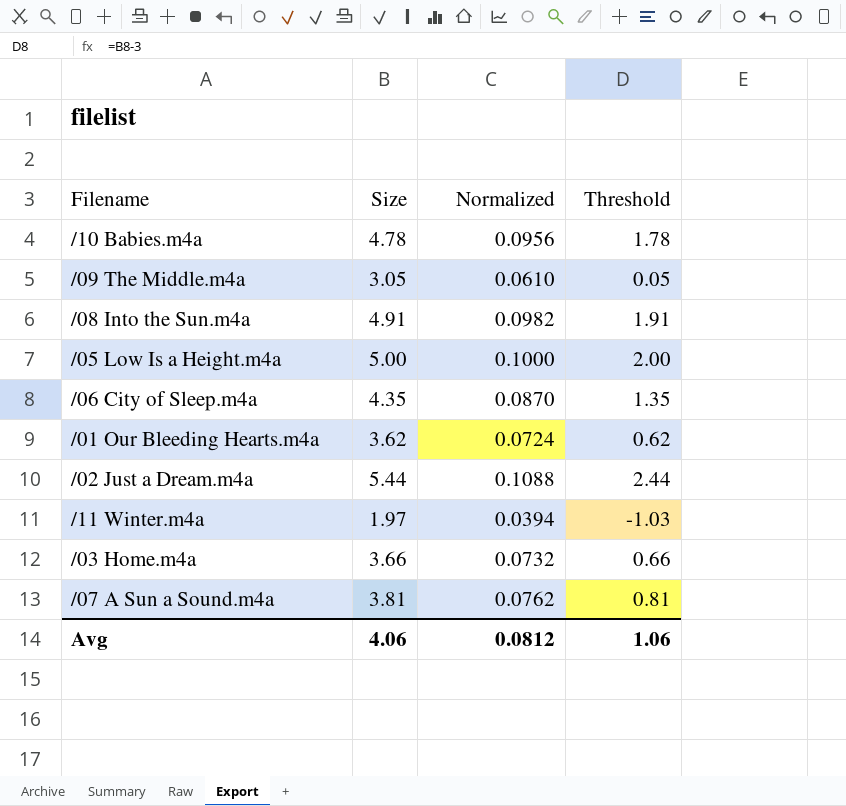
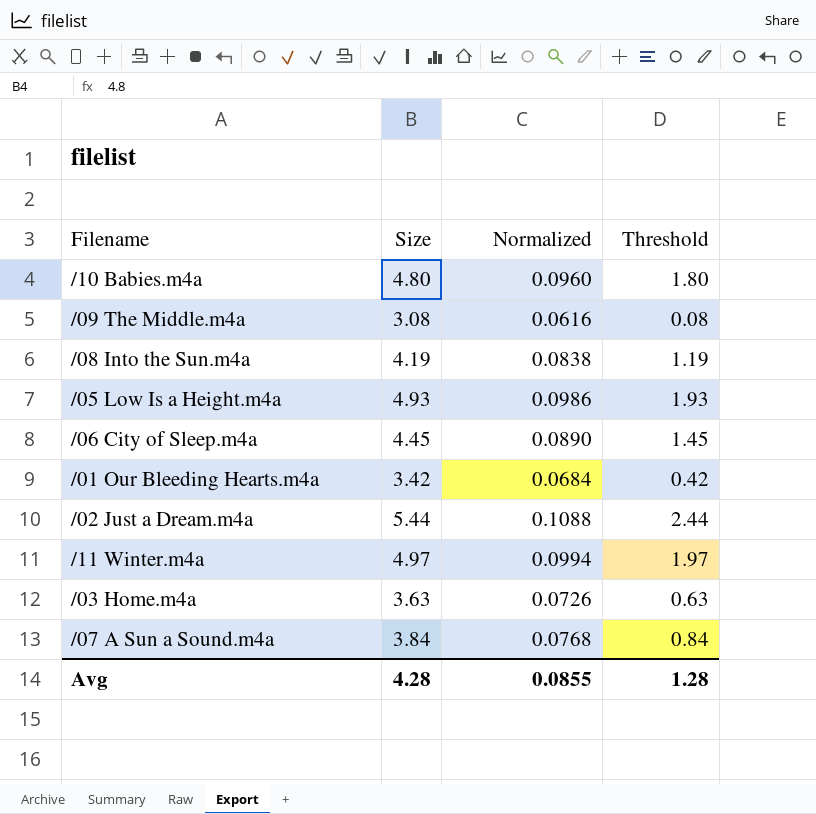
/10 Babies.m4a | Size: 4.78 -> 4.80
/10 Babies.m4a | Normalized: 0.0956 -> 0.0960
/10 Babies.m4a | Threshold: 1.78 -> 1.80
/09 The Middle.m4a | Size: 3.05 -> 3.08
/09 The Middle.m4a | Normalized: 0.0610 -> 0.0616
/09 The Middle.m4a | Threshold: 0.05 -> 0.08
/08 Into the Sun.m4a | Size: 4.91 -> 4.19
/08 Into the Sun.m4a | Normalized: 0.0982 -> 0.0838
/08 Into the Sun.m4a | Threshold: 1.91 -> 1.19
/05 Low Is a Height.m4a | Size: 5.00 -> 4.93
/05 Low Is a Height.m4a | Normalized: 0.1000 -> 0.0986
/05 Low Is a Height.m4a | Threshold: 2.00 -> 1.93
/06 City of Sleep.m4a | Size: 4.35 -> 4.45
/06 City of Sleep.m4a | Normalized: 0.0870 -> 0.0890
/06 City of Sleep.m4a | Threshold: 1.35 -> 1.45
/01 Our Bleeding Hearts.m4a | Size: 3.62 -> 3.42
/01 Our Bleeding Hearts.m4a | Normalized: 0.0724 -> 0.0684
/01 Our Bleeding Hearts.m4a | Threshold: 0.62 -> 0.42
/11 Winter.m4a | Size: 1.97 -> 4.97
/11 Winter.m4a | Normalized: 0.0394 -> 0.0994
/11 Winter.m4a | Threshold: -1.03 -> 1.97
/03 Home.m4a | Size: 3.66 -> 3.63
/03 Home.m4a | Normalized: 0.0732 -> 0.0726
/03 Home.m4a | Threshold: 0.66 -> 0.63
/07 A Sun a Sound.m4a | Size: 3.81 -> 3.84
/07 A Sun a Sound.m4a | Normalized: 0.0762 -> 0.0768
/07 A Sun a Sound.m4a | Threshold: 0.81 -> 0.84
Avg | Size: 4.06 -> 4.28
Avg | Normalized: 0.0812 -> 0.0855
Avg | Threshold: 1.06 -> 1.28

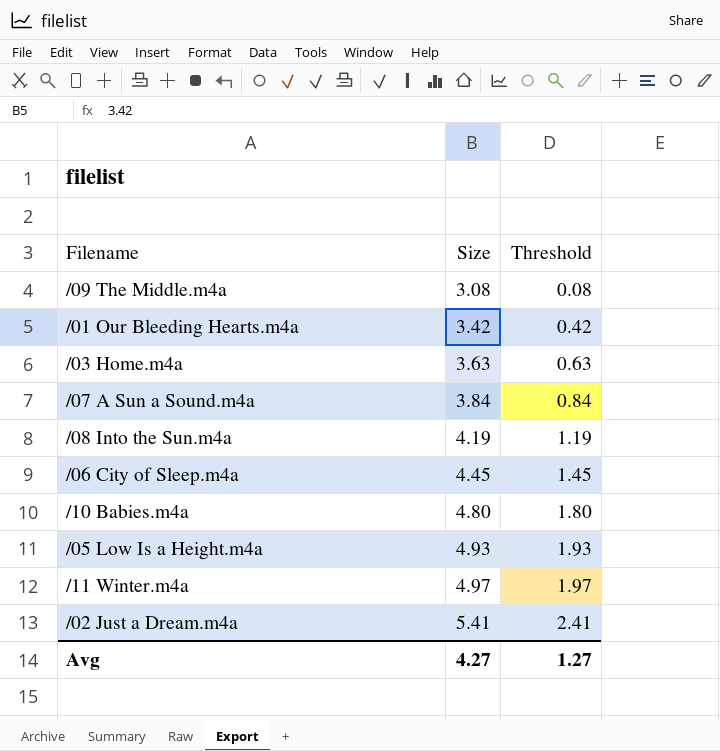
row order: none -> Size ascending
column Normalized | formula: [Size] * 0.02 -> none
/02 Just a Dream.m4a | Size: 5.44 -> 5.41
/02 Just a Dream.m4a | Threshold: 2.44 -> 2.41
Avg | Size: 4.28 -> 4.27
Avg | Threshold: 1.28 -> 1.27

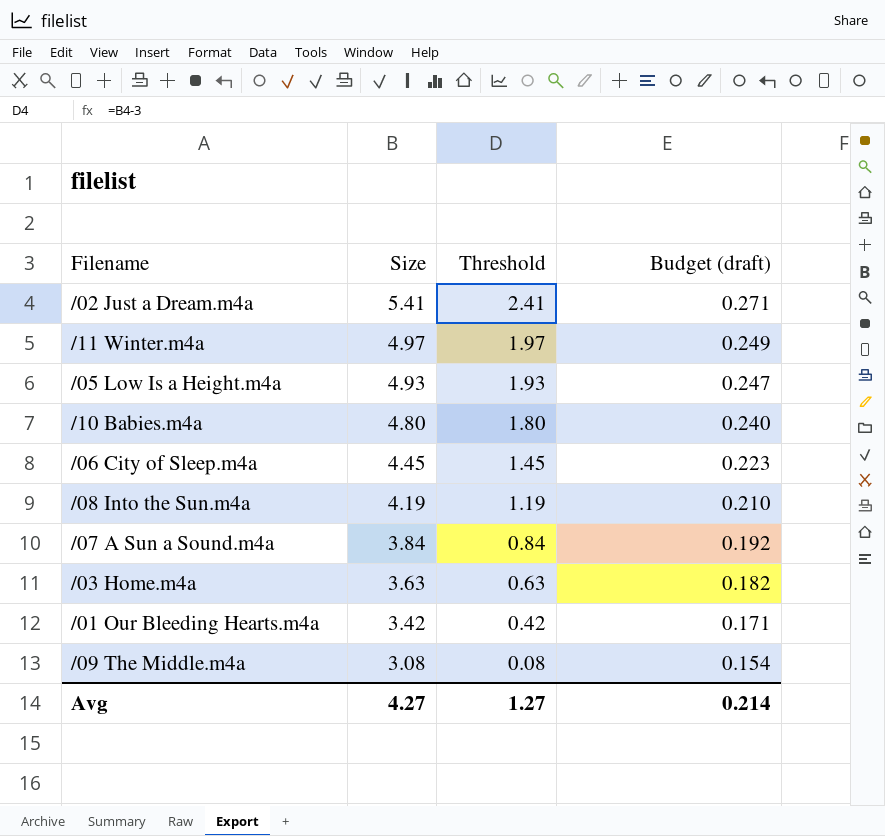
row order: Size ascending -> Size descending
column Budget (draft) | formula: none -> [Size] * 0.05

